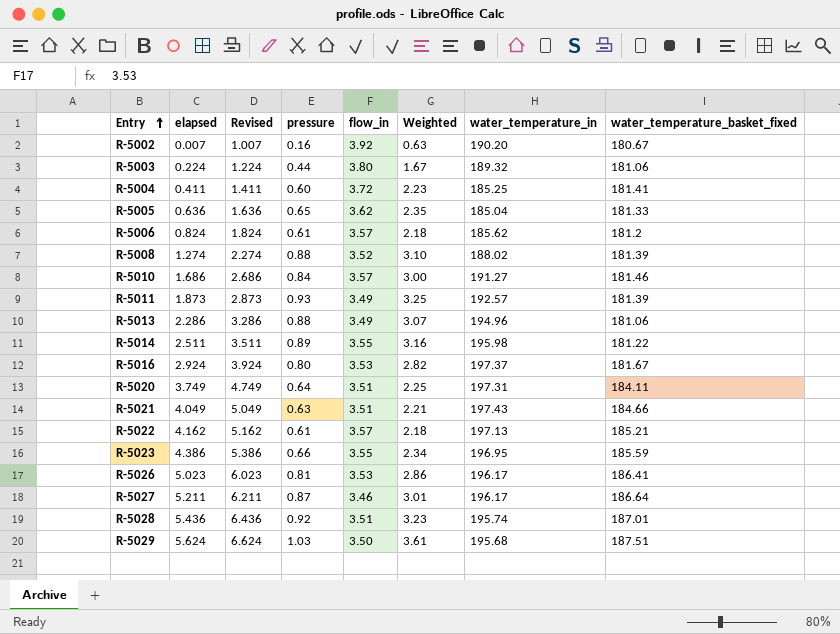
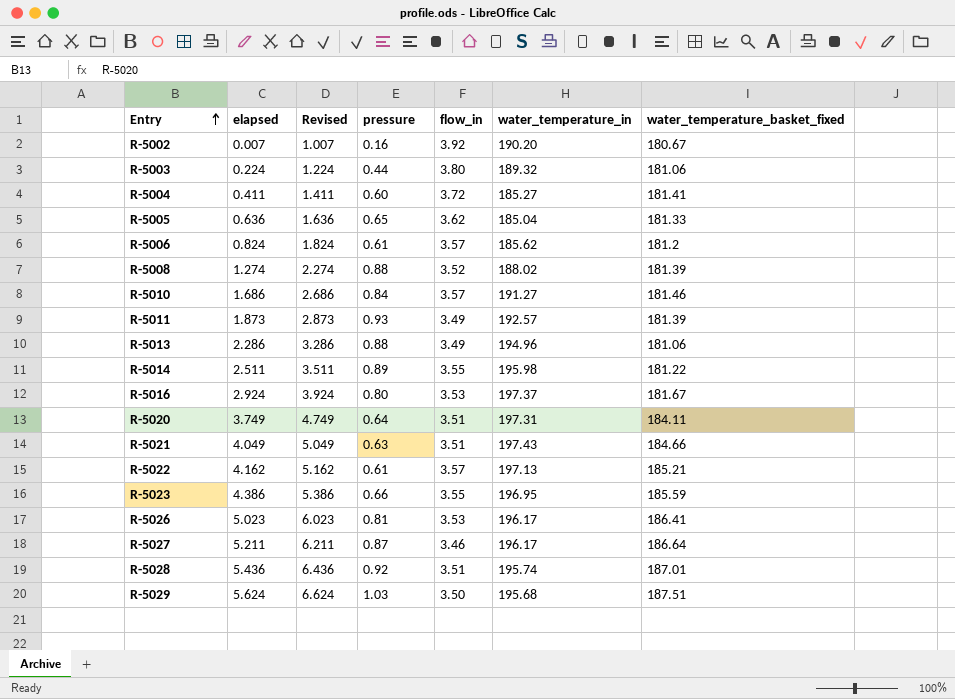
column Weighted | formula: [pressure] * [flow_in] -> none
R-5004 | water_temperature_in: 185.25 -> 185.27

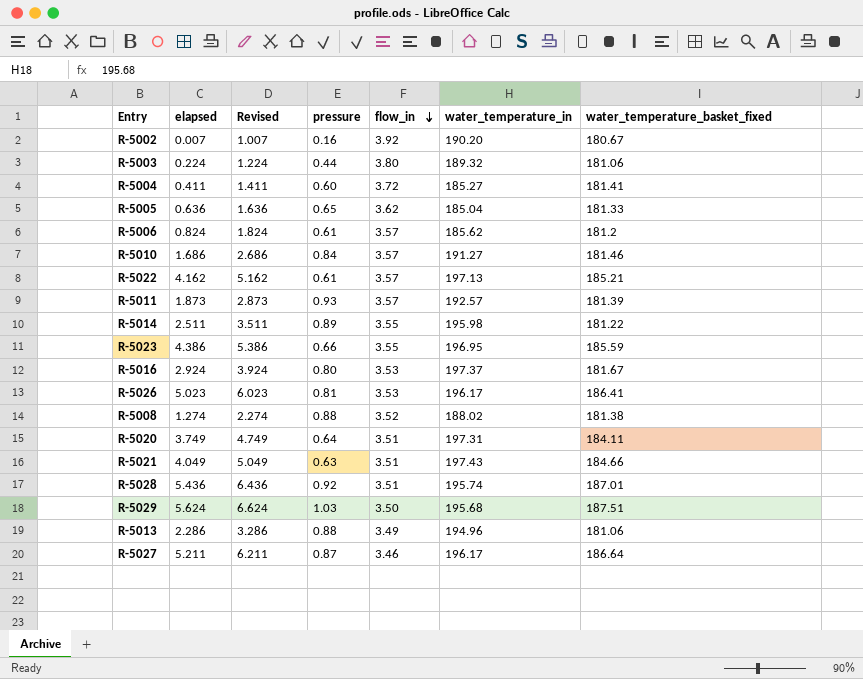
row order: Entry ascending -> flow_in descending
R-5011 | flow_in: 3.49 -> 3.57
R-5008 | water_temperature_basket_fixed: 181.39 -> 181.38

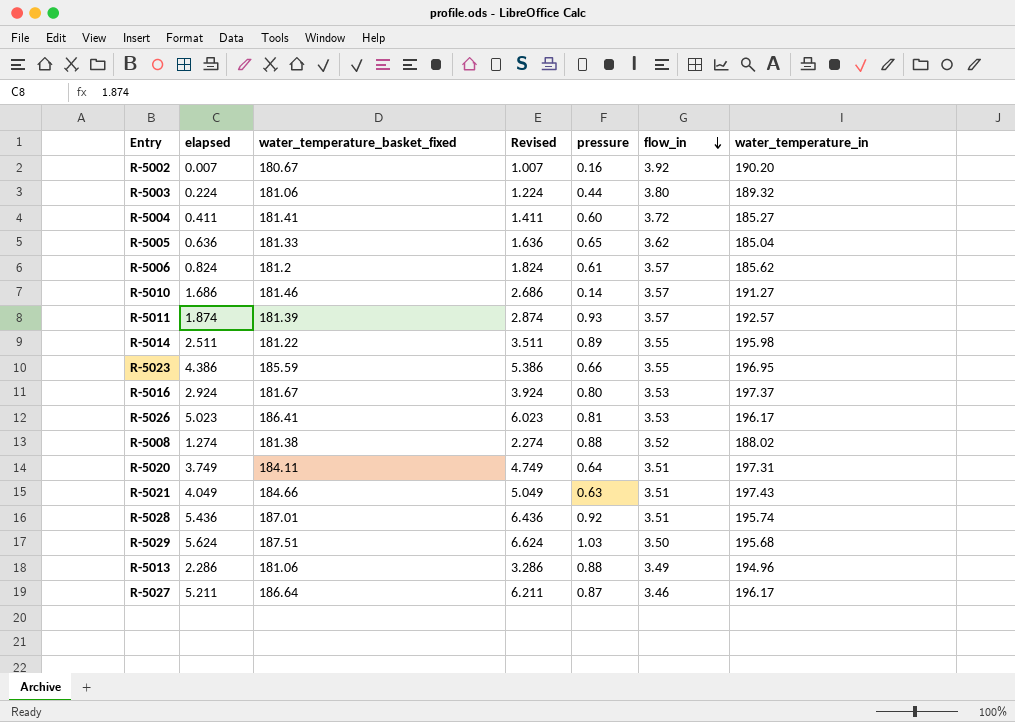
column water_temperature_basket_fixed | position: 7 -> 3
row R-5022: 4.162 | 5.162 | 0.61 | 3.57 | 197.13 | 185.21 -> none
R-5010 | pressure: 0.84 -> 0.14
R-5011 | elapsed: 1.873 -> 1.874
R-5011 | Revised: 2.873 -> 2.874

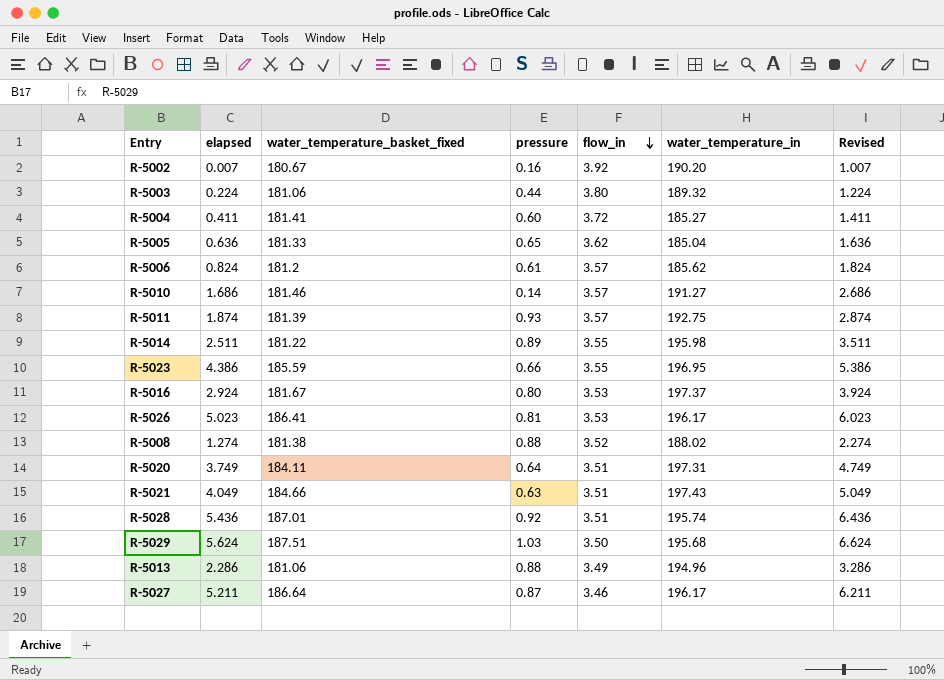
column Revised | position: 4 -> 7
R-5011 | water_temperature_in: 192.57 -> 192.75

